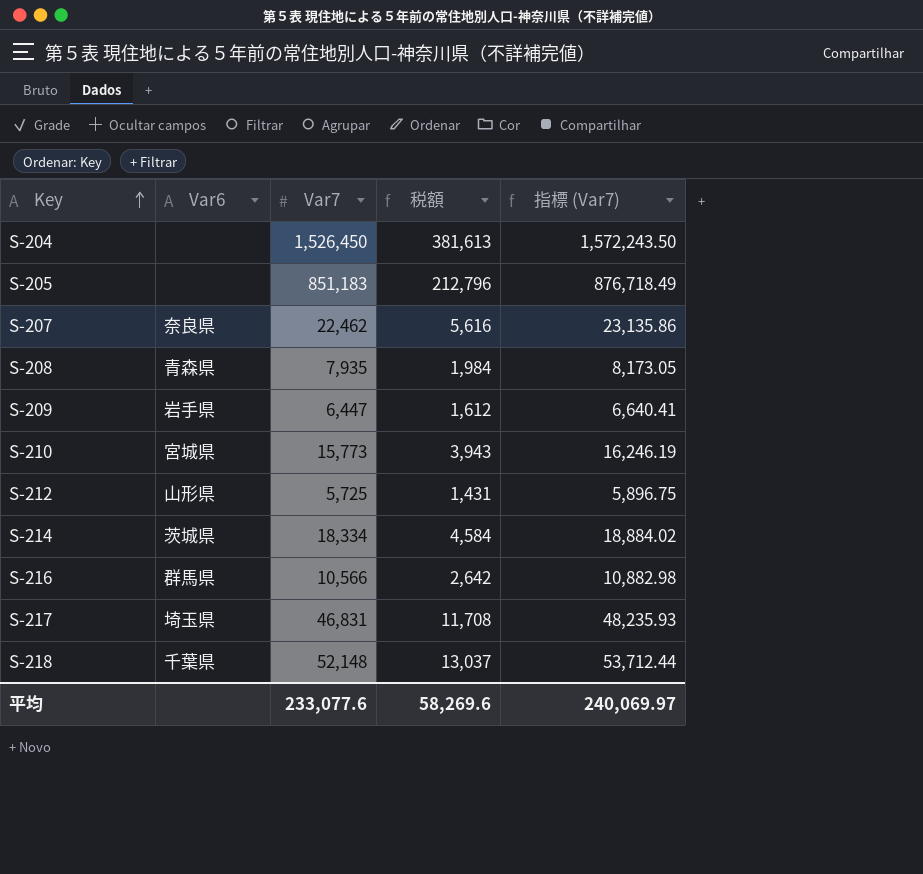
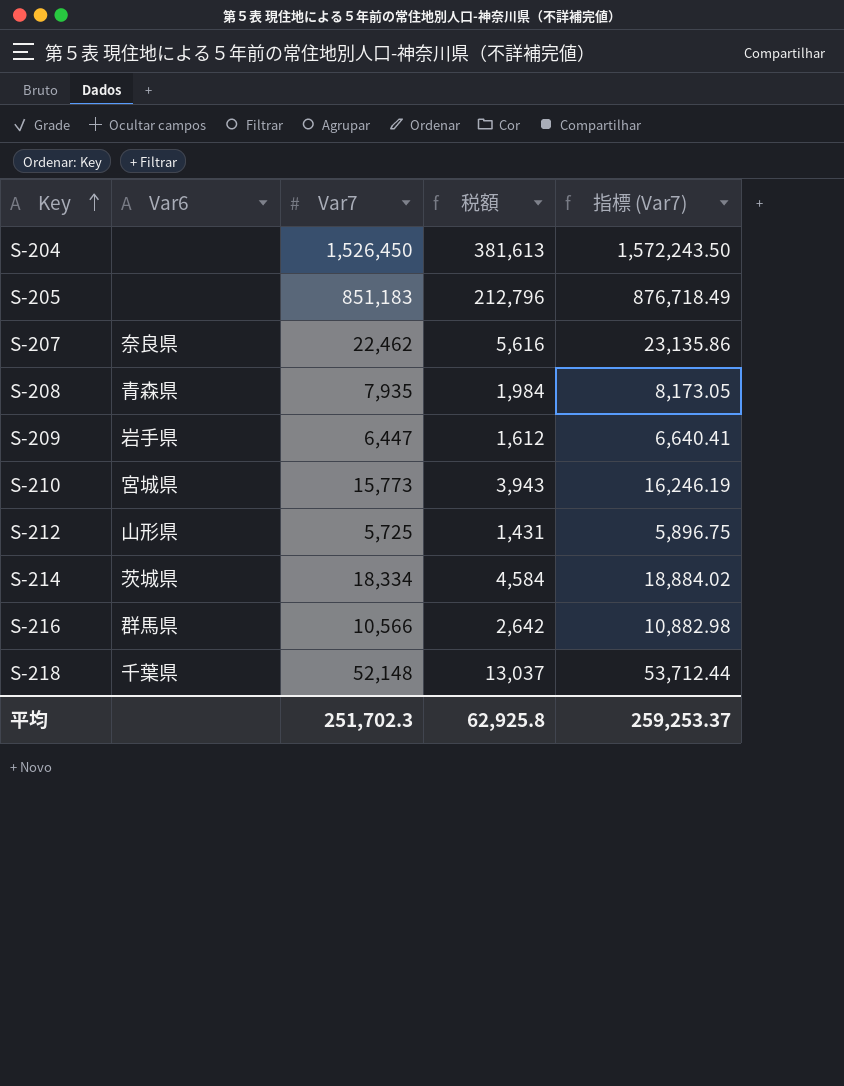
row S-217: 埼玉県 | 46,831 | 11,708 | 48,235.93 -> none
平均 | Var7: 233,077.6 -> 251,702.3
平均 | 税額: 58,269.6 -> 62,925.8
平均 | 指標 (Var7): 240,069.97 -> 259,253.37

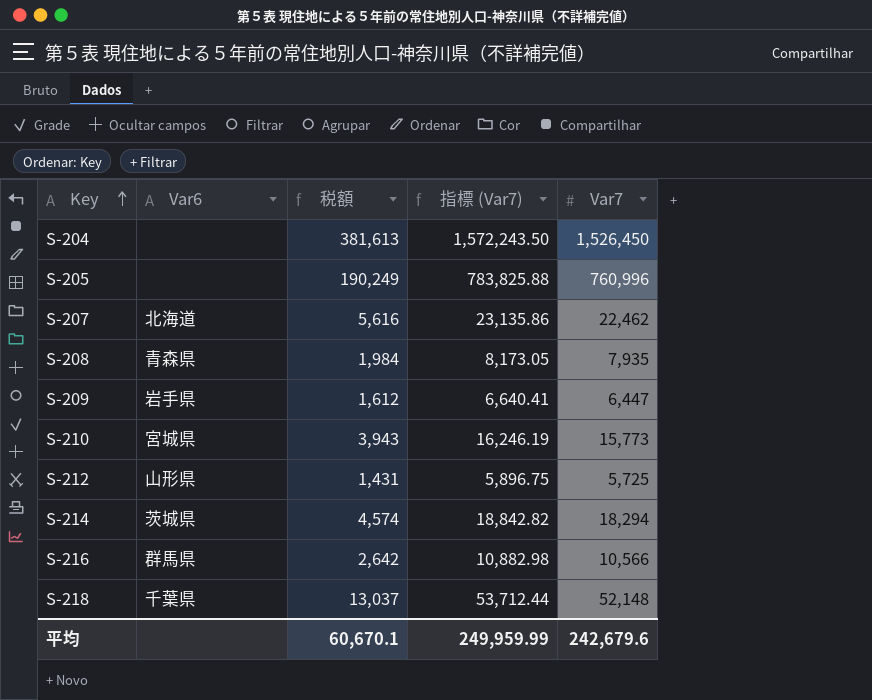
column Var7 | position: 3 -> 5
S-205 | 税額: 212,796 -> 190,249
S-205 | 指標 (Var7): 876,718.49 -> 783,825.88
S-205 | Var7: 851,183 -> 760,996
S-207 | Var6: 奈良県 -> 北海道
S-214 | 税額: 4,584 -> 4,574
S-214 | 指標 (Var7): 18,884.02 -> 18,842.82
S-214 | Var7: 18,334 -> 18,294
平均 | 税額: 62,925.8 -> 60,670.1
平均 | 指標 (Var7): 259,253.37 -> 249,959.99
平均 | Var7: 251,702.3 -> 242,679.6

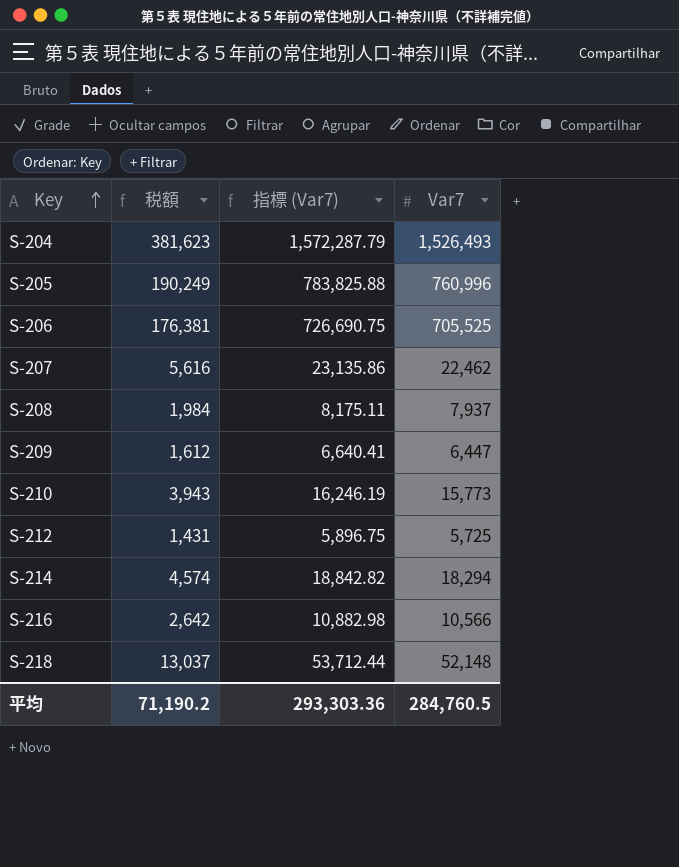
column Var6 | position: 2 -> none
S-204 | 税額: 381,613 -> 381,623
S-204 | 指標 (Var7): 1,572,243.50 -> 1,572,287.79
S-204 | Var7: 1,526,450 -> 1,526,493
row S-206: none -> 176,381 | 726,690.75 | 705,525
S-208 | 指標 (Var7): 8,173.05 -> 8,175.11
S-208 | Var7: 7,935 -> 7,937
平均 | 税額: 60,670.1 -> 71,190.2
平均 | 指標 (Var7): 249,959.99 -> 293,303.36
平均 | Var7: 242,679.6 -> 284,760.5

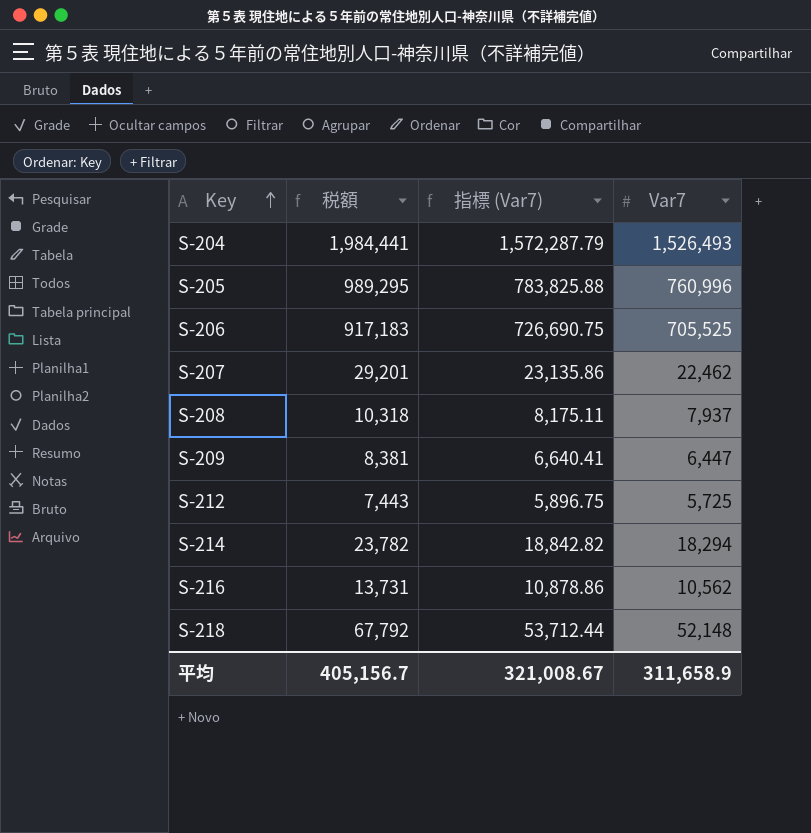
column 税額 | formula: [Var7] * 0.25 -> [Var7] * 1.3
row S-210: 3,943 | 16,246.19 | 15,773 -> none
S-216 | 指標 (Var7): 10,882.98 -> 10,878.86
S-216 | Var7: 10,566 -> 10,562
平均 | 税額: 71,190.2 -> 405,156.7
平均 | 指標 (Var7): 293,303.36 -> 321,008.67
平均 | Var7: 284,760.5 -> 311,658.9

